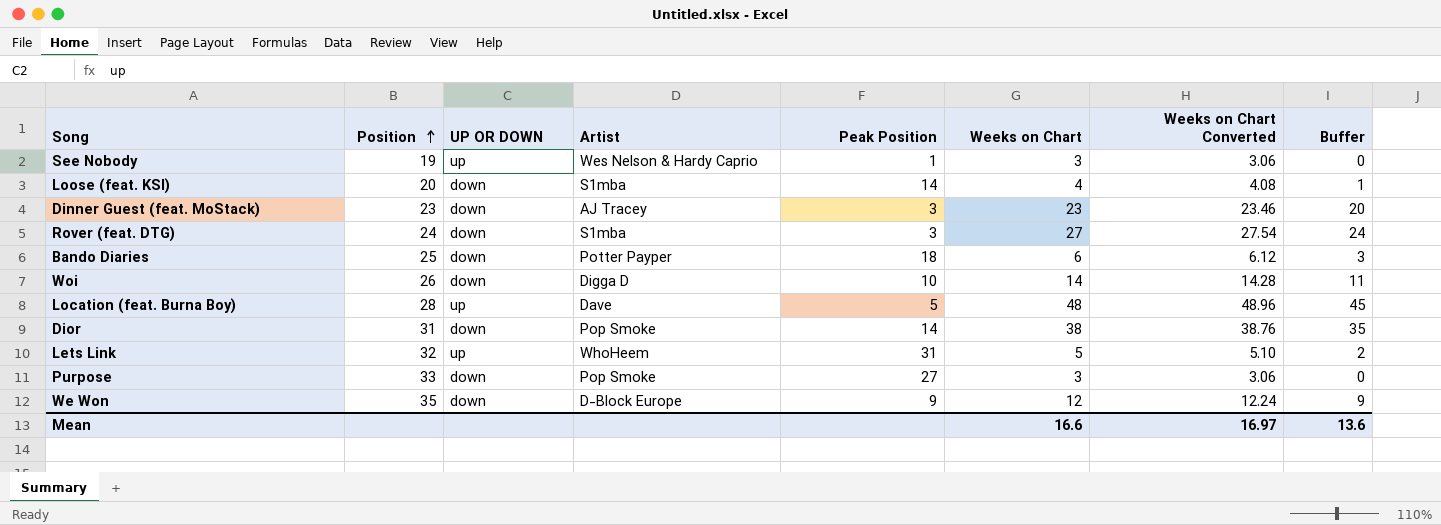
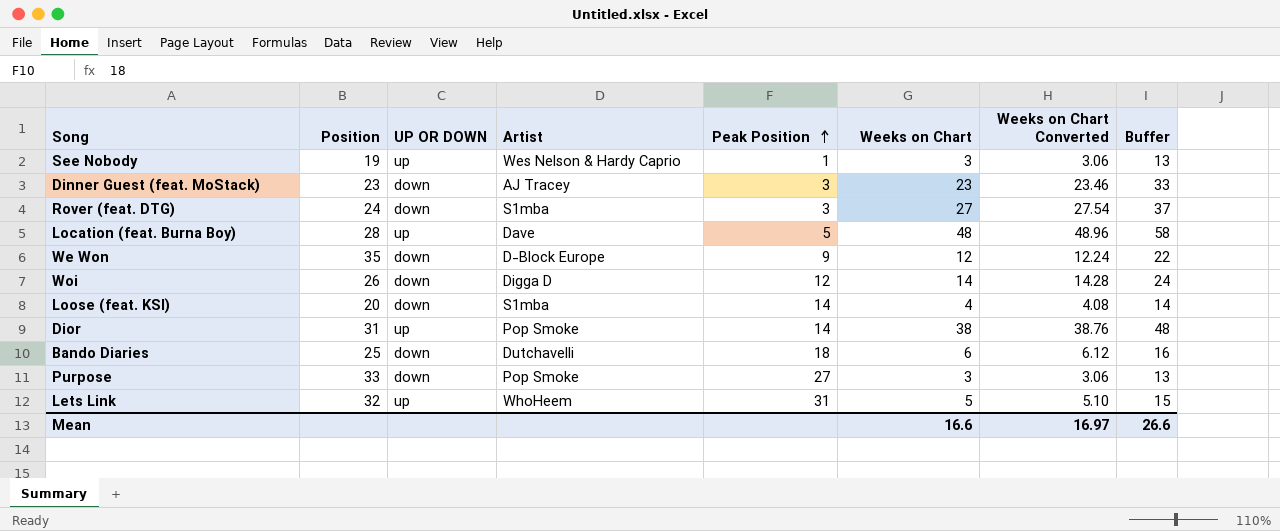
row order: Position ascending -> Peak Position ascending
column Buffer | formula: [Weeks on Chart] - 3 -> [Weeks on Chart] + 10
Woi | Peak Position: 10 -> 12
Dior | UP OR DOWN: down -> up
Bando Diaries | Artist: Potter Payper -> Dutchavelli
Mean | Buffer: 13.6 -> 26.6

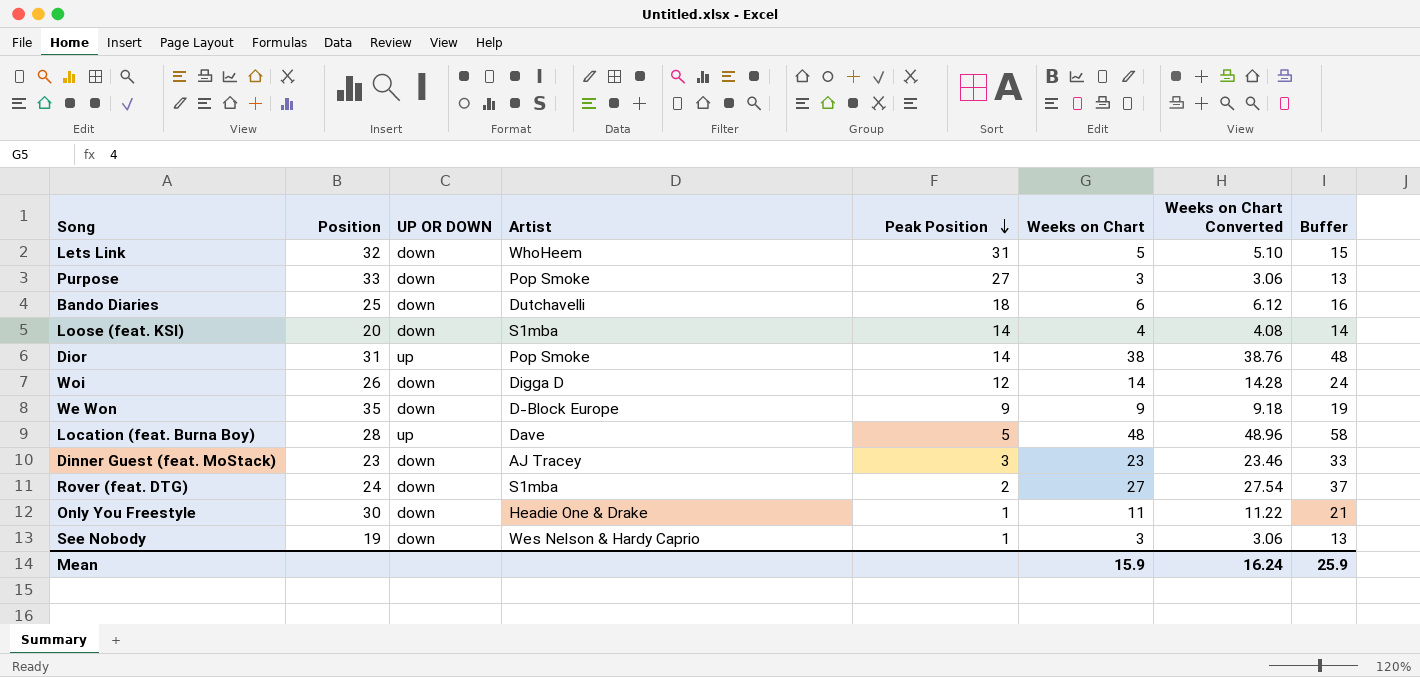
row order: Peak Position ascending -> Peak Position descending
Lets Link | UP OR DOWN: up -> down
We Won | Weeks on Chart: 12 -> 9
We Won | Weeks on Chart Converted: 12.24 -> 9.18
We Won | Buffer: 22 -> 19
Rover (feat. DTG) | Peak Position: 3 -> 2
row Only You Freestyle: none -> 30 | down | Headie One & Drake | 1 | 11 | 11.22 | 21
See Nobody | UP OR DOWN: up -> down
Mean | Weeks on Chart: 16.6 -> 15.9
Mean | Weeks on Chart Converted: 16.97 -> 16.24
Mean | Buffer: 26.6 -> 25.9

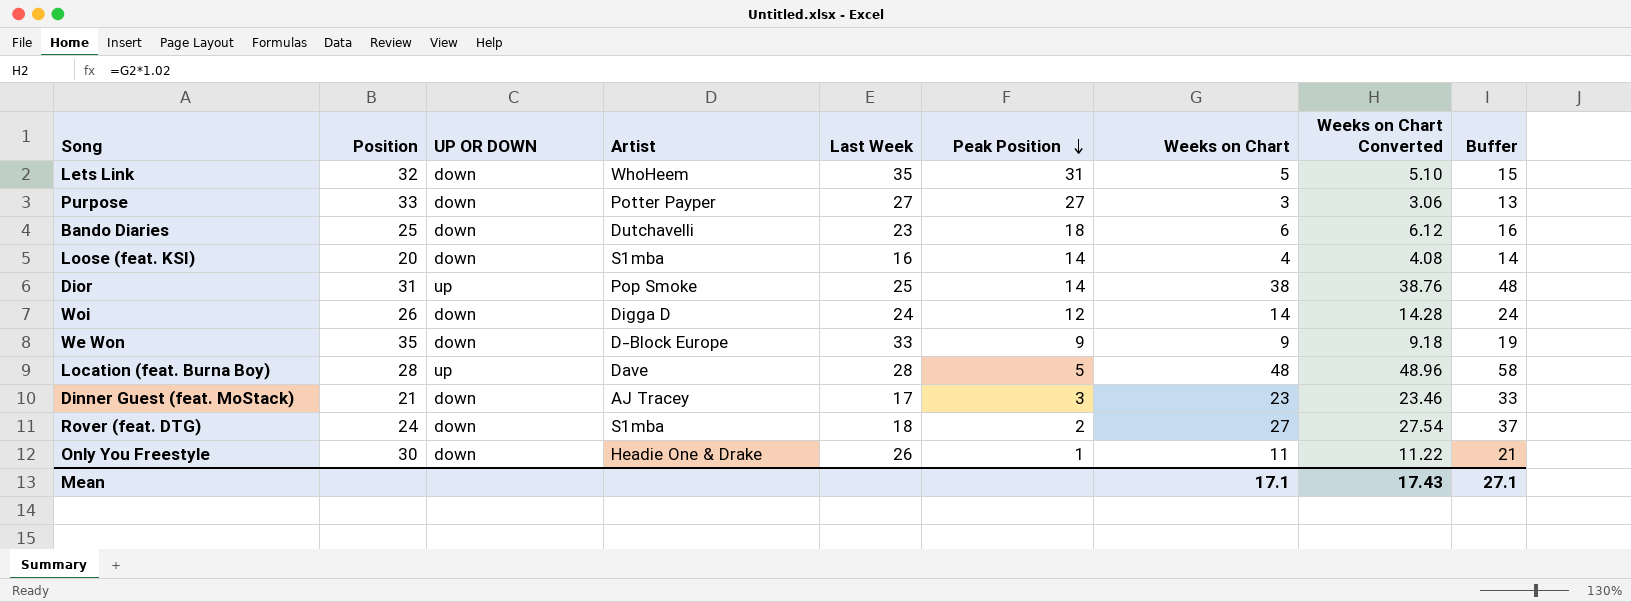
column Last Week | position: none -> 5
row See Nobody: 19 | down | Wes Nelson & Hardy Caprio | 1 | 3 | 3.06 | 13 -> none
Purpose | Artist: Pop Smoke -> Potter Payper
Dinner Guest (feat. MoStack) | Position: 23 -> 21
Mean | Weeks on Chart: 15.9 -> 17.1
Mean | Weeks on Chart Converted: 16.24 -> 17.43
Mean | Buffer: 25.9 -> 27.1

